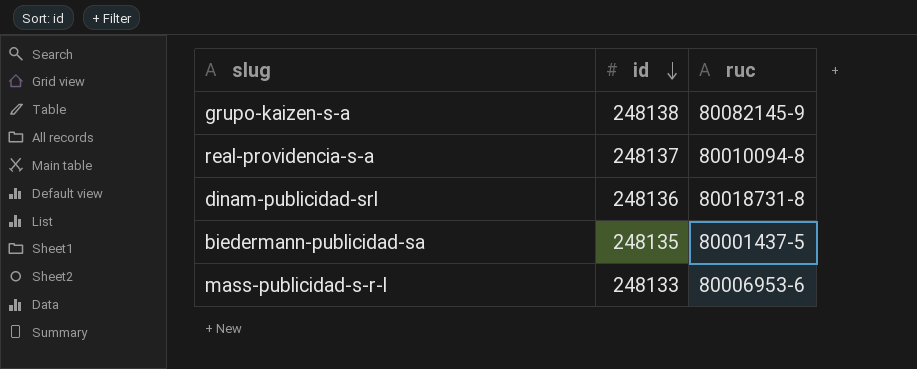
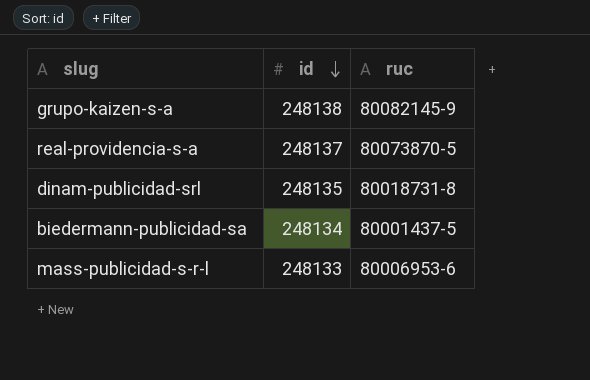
real-providencia-s-a | ruc: 80010094-8 -> 80073870-5
dinam-publicidad-srl | id: 248136 -> 248135
biedermann-publicidad-sa | id: 248135 -> 248134

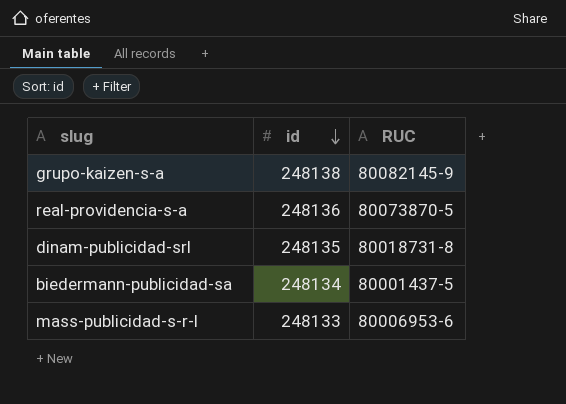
column name: ruc -> RUC
real-providencia-s-a | id: 248137 -> 248136

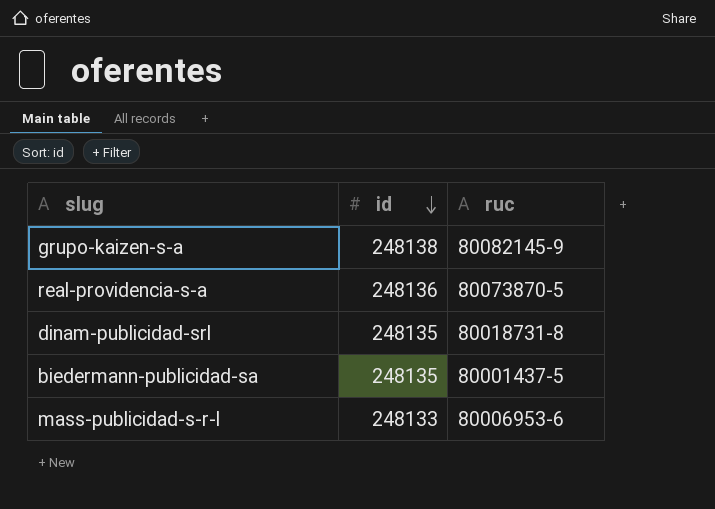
column name: RUC -> ruc
biedermann-publicidad-sa | id: 248134 -> 248135

